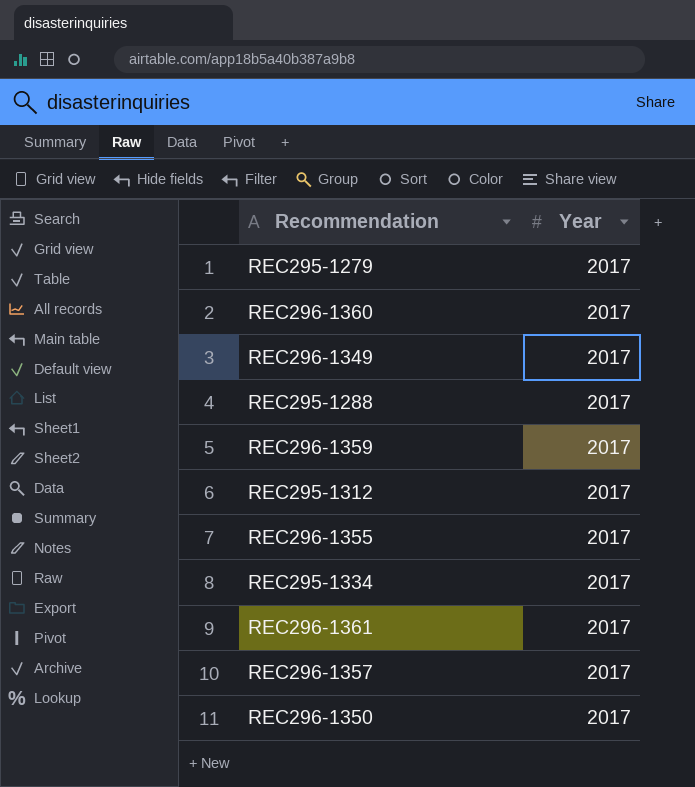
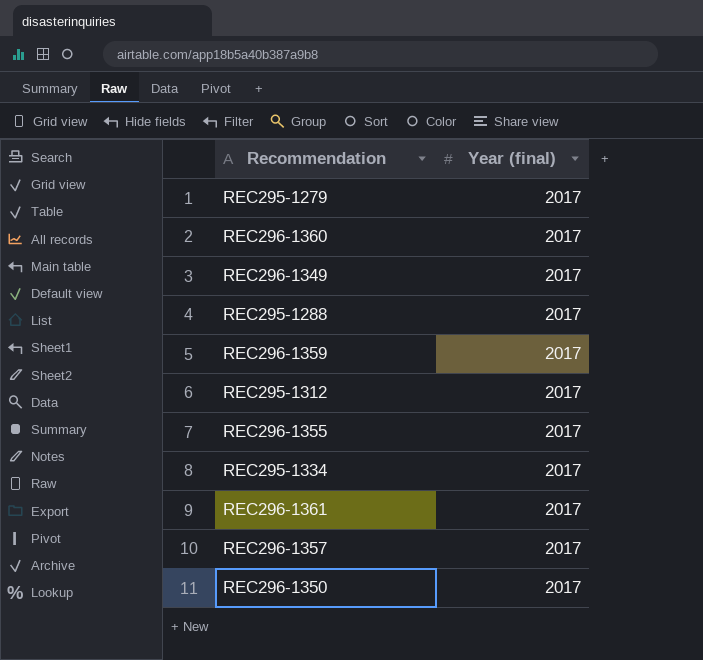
column name: Year -> Year (final)

